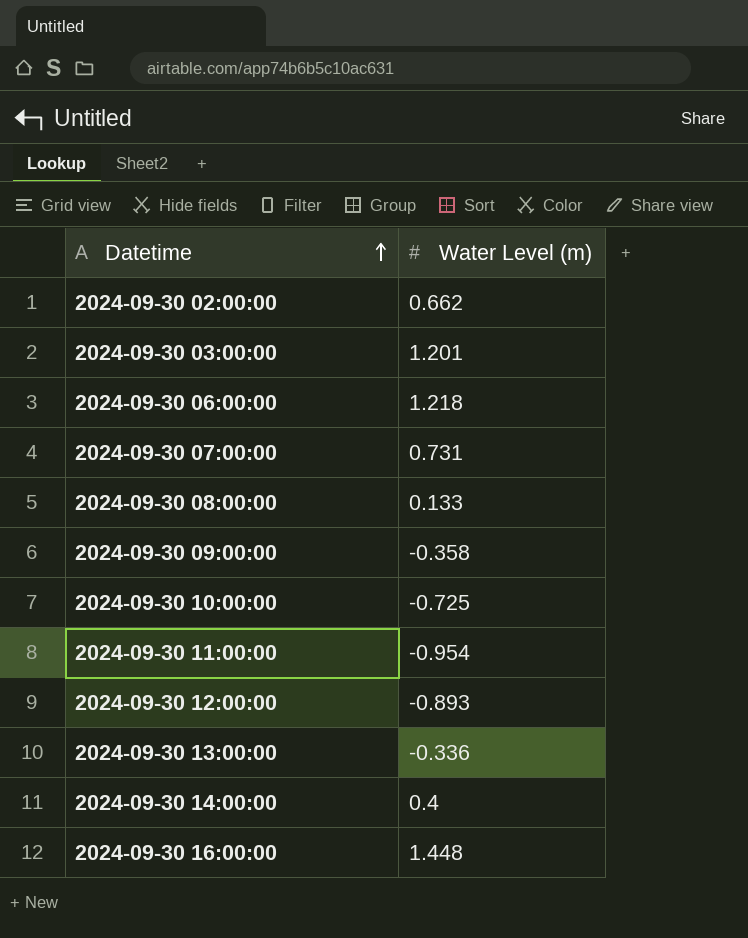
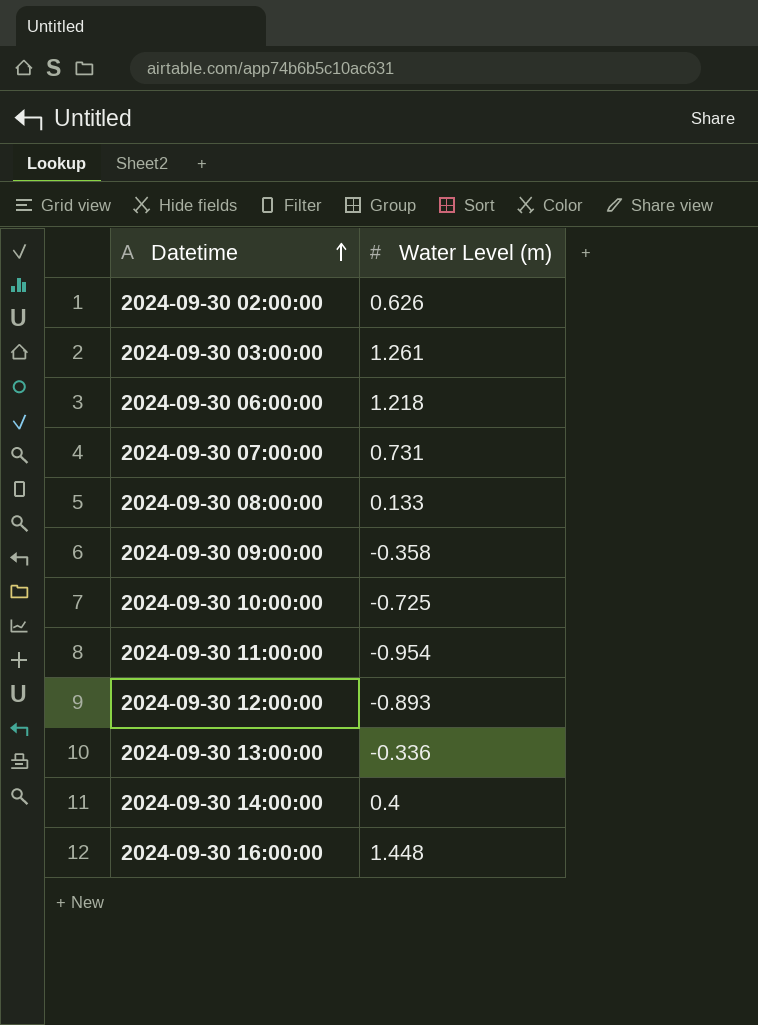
2024-09-30 02:00:00 | Water Level (m): 0.662 -> 0.626
2024-09-30 03:00:00 | Water Level (m): 1.201 -> 1.261

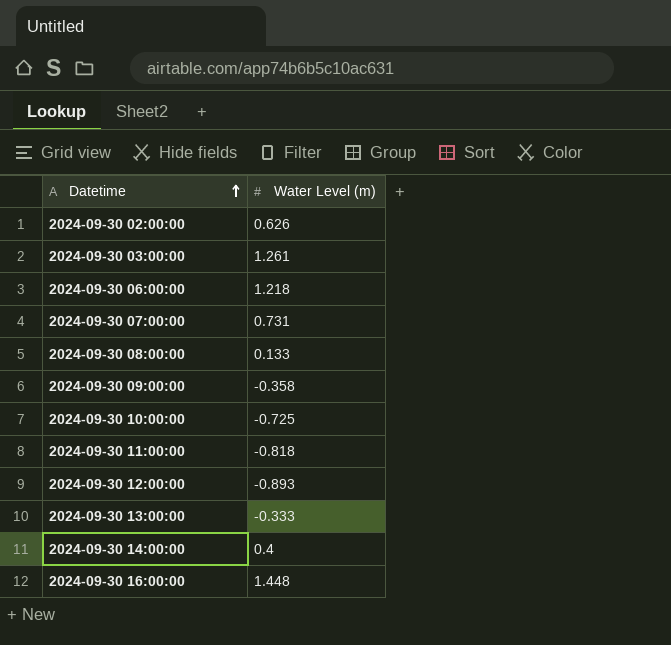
2024-09-30 11:00:00 | Water Level (m): -0.954 -> -0.818
2024-09-30 13:00:00 | Water Level (m): -0.336 -> -0.333

